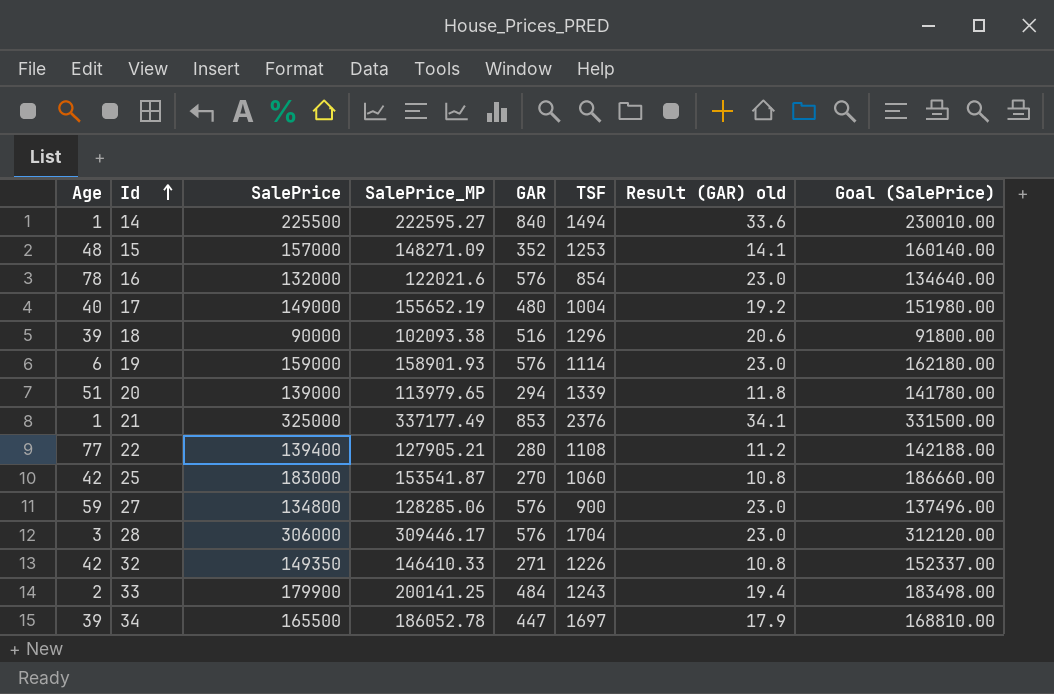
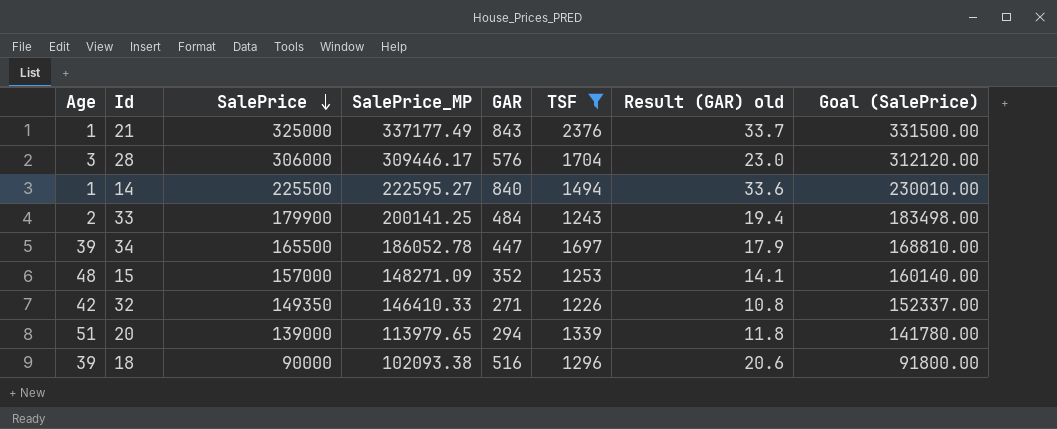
filter: none -> TSF >= 1226
row order: Id ascending -> SalePrice descending
21 | GAR: 853 -> 843
21 | Result (GAR) old: 34.1 -> 33.7

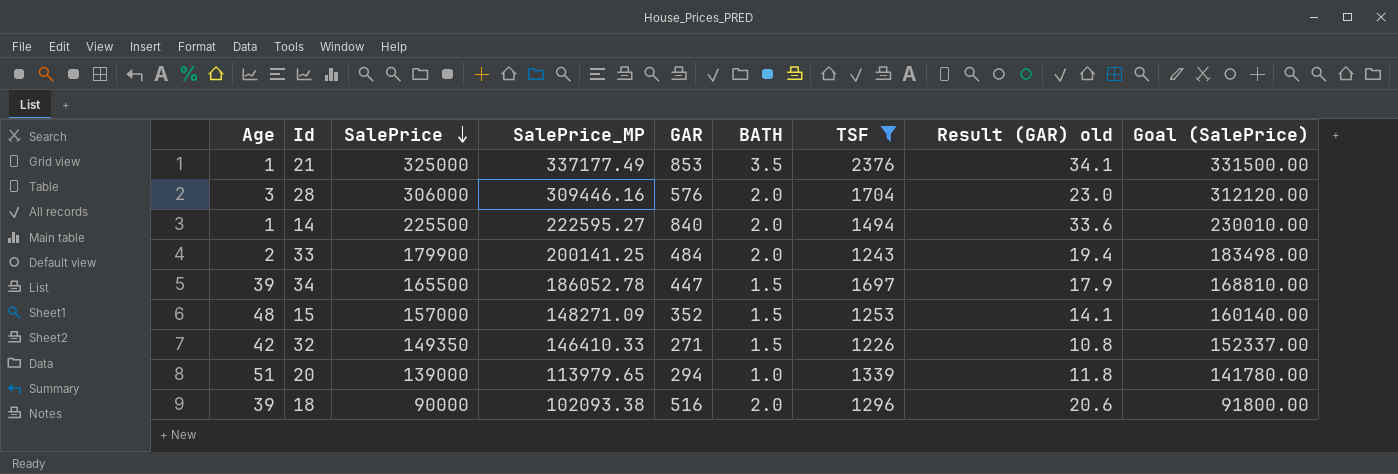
column BATH | position: none -> 6
21 | GAR: 843 -> 853
21 | Result (GAR) old: 33.7 -> 34.1
28 | SalePrice_MP: 309446.17 -> 309446.16

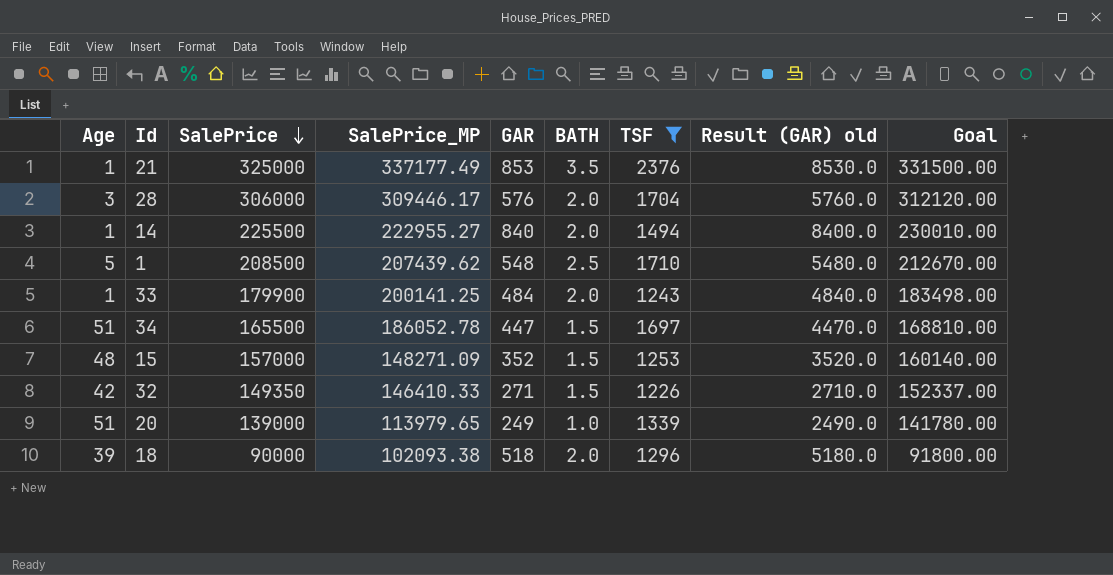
column Result (GAR) old | formula: [GAR] * 0.04 -> [GAR] * 10
column name: Goal (SalePrice) -> Goal
28 | SalePrice_MP: 309446.16 -> 309446.17
14 | SalePrice_MP: 222595.27 -> 222955.27
row 1: none -> 5 | 208500 | 207439.62 | 548 | 2.5 | 1710 | 5480.0 | 212670.00
33 | Age: 2 -> 1
34 | Age: 39 -> 51
20 | GAR: 294 -> 249
18 | GAR: 516 -> 518

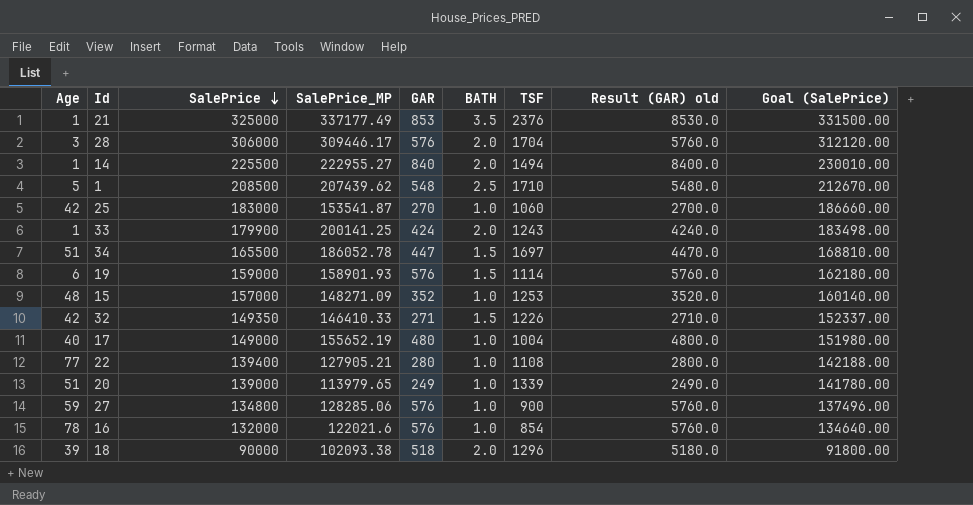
filter: TSF >= 1226 -> none
column name: Goal -> Goal (SalePrice)
33 | GAR: 484 -> 424
33 | Result (GAR) old: 4840.0 -> 4240.0
15 | BATH: 1.5 -> 1.0

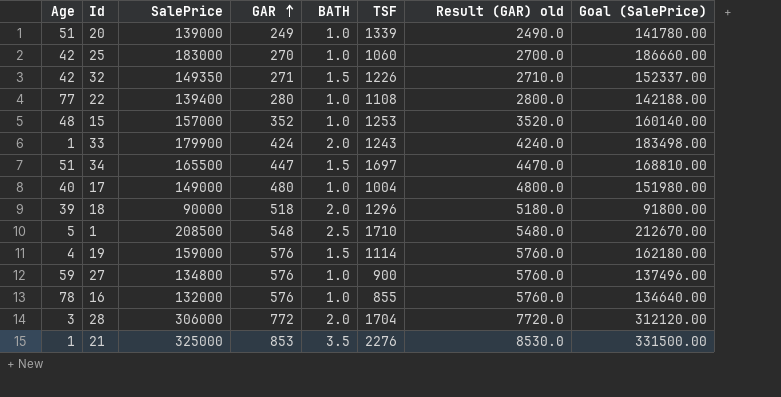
row order: SalePrice descending -> GAR ascending
column SalePrice_MP | position: 4 -> none
row 14: 1 | 225500 | 222955.27 | 840 | 2.0 | 1494 | 8400.0 | 230010.00 -> none
19 | Age: 6 -> 4
16 | TSF: 854 -> 855
28 | GAR: 576 -> 772
28 | Result (GAR) old: 5760.0 -> 7720.0
21 | TSF: 2376 -> 2276

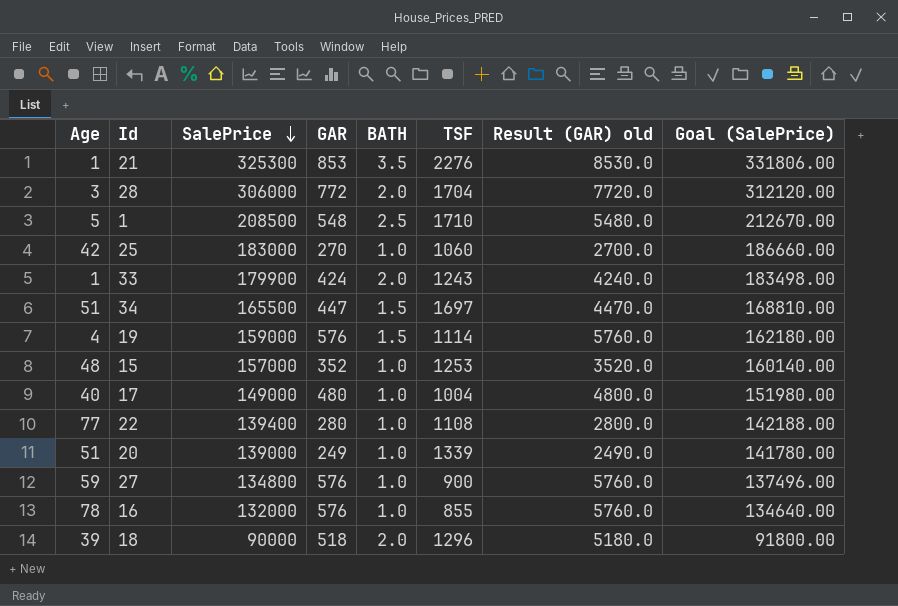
row order: GAR ascending -> SalePrice descending
row 32: 42 | 149350 | 271 | 1.5 | 1226 | 2710.0 | 152337.00 -> none
21 | SalePrice: 325000 -> 325300
21 | Goal (SalePrice): 331500.00 -> 331806.00

